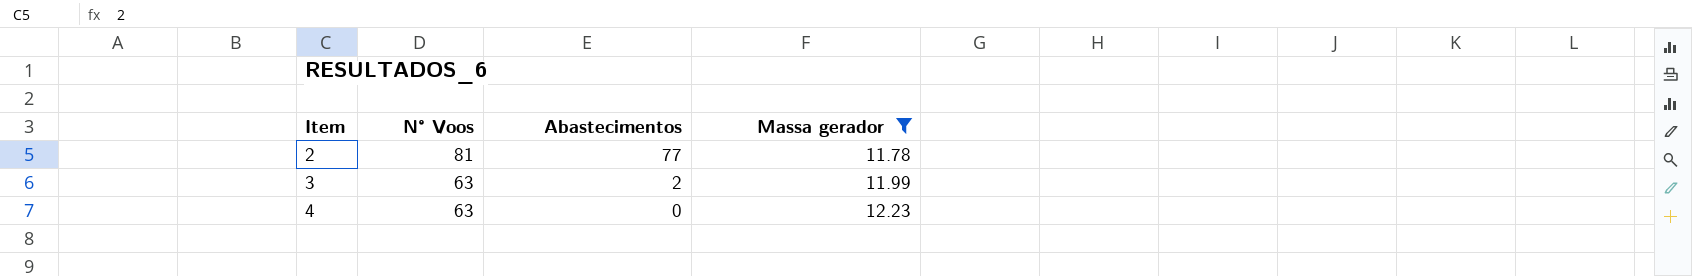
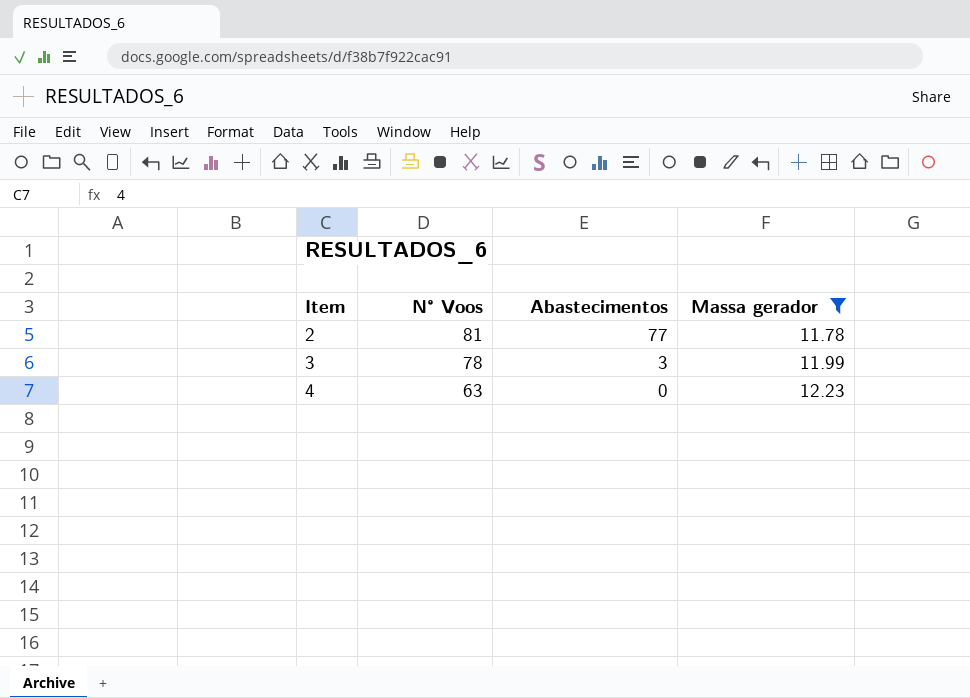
3 | N° Voos: 63 -> 78
3 | Abastecimentos: 2 -> 3

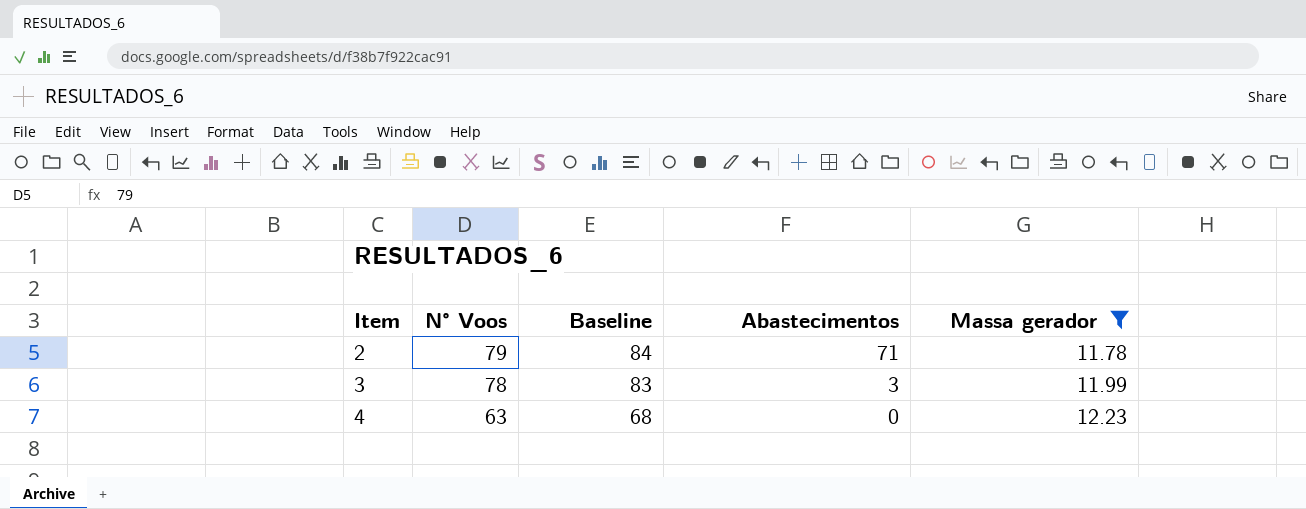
column Baseline | formula: none -> [N° Voos] + 5
2 | N° Voos: 81 -> 79
2 | Abastecimentos: 77 -> 71

